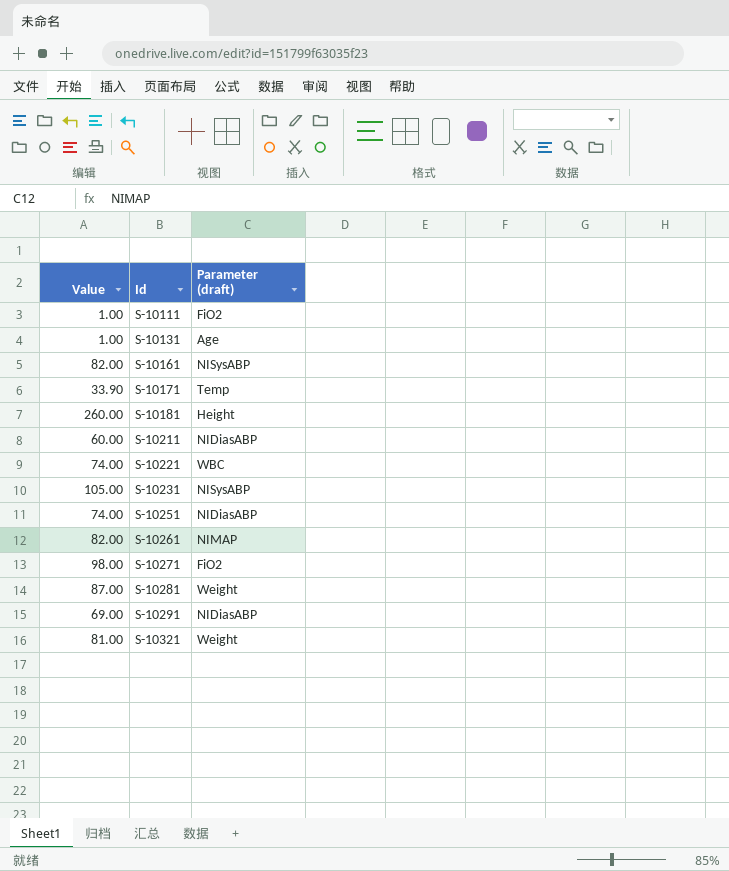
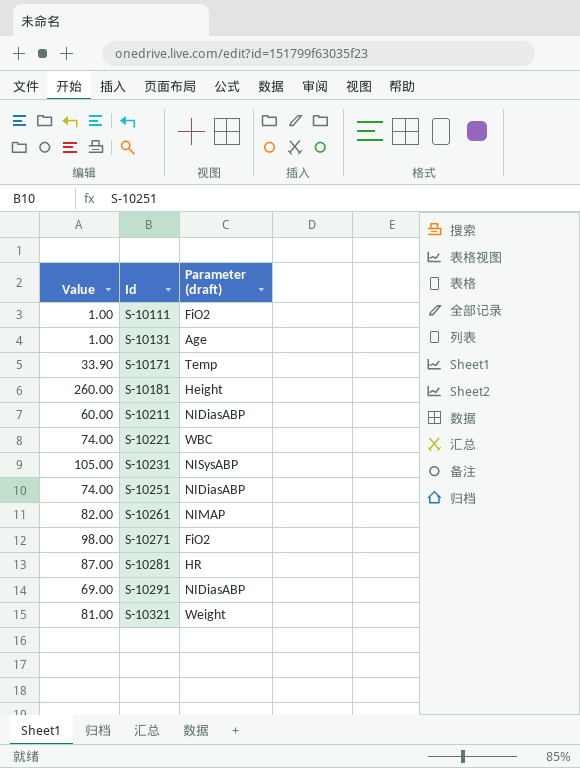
row S-10161: 82.00 | NISysABP -> none
S-10281 | Parameter (draft): Weight -> HR

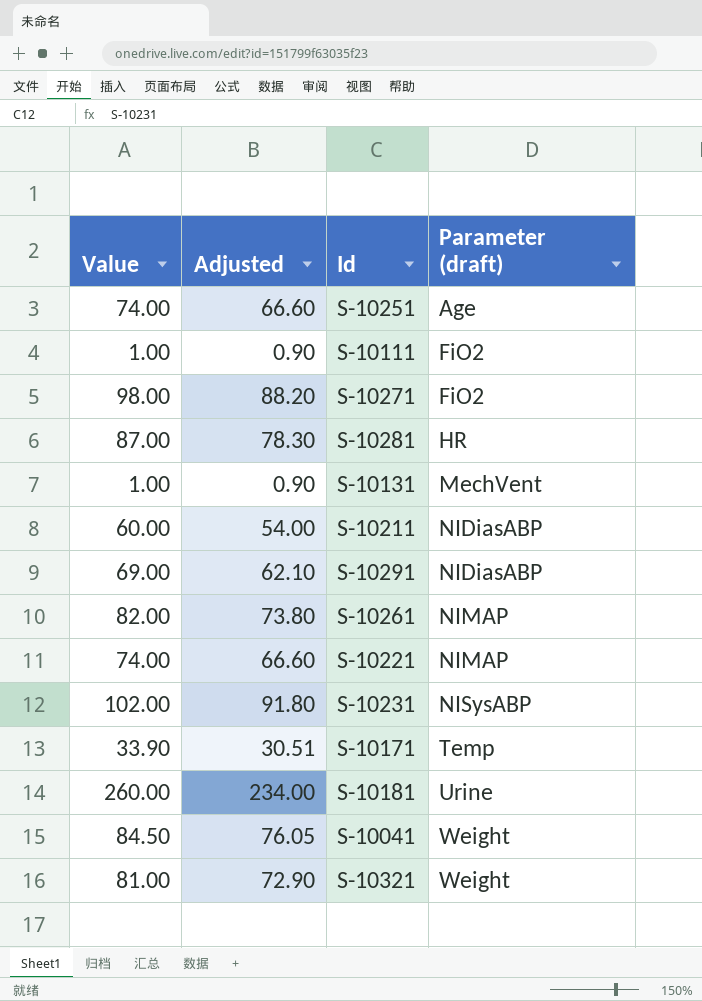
row order: Id ascending -> Parameter (draft) ascending
column Adjusted | formula: none -> [Value] * 0.9
S-10251 | Parameter (draft): NIDiasABP -> Age
S-10131 | Parameter (draft): Age -> MechVent
S-10221 | Parameter (draft): WBC -> NIMAP
S-10231 | Value: 105.00 -> 102.00
S-10181 | Parameter (draft): Height -> Urine
row S-10041: none -> 84.50 | 76.05 | Weight

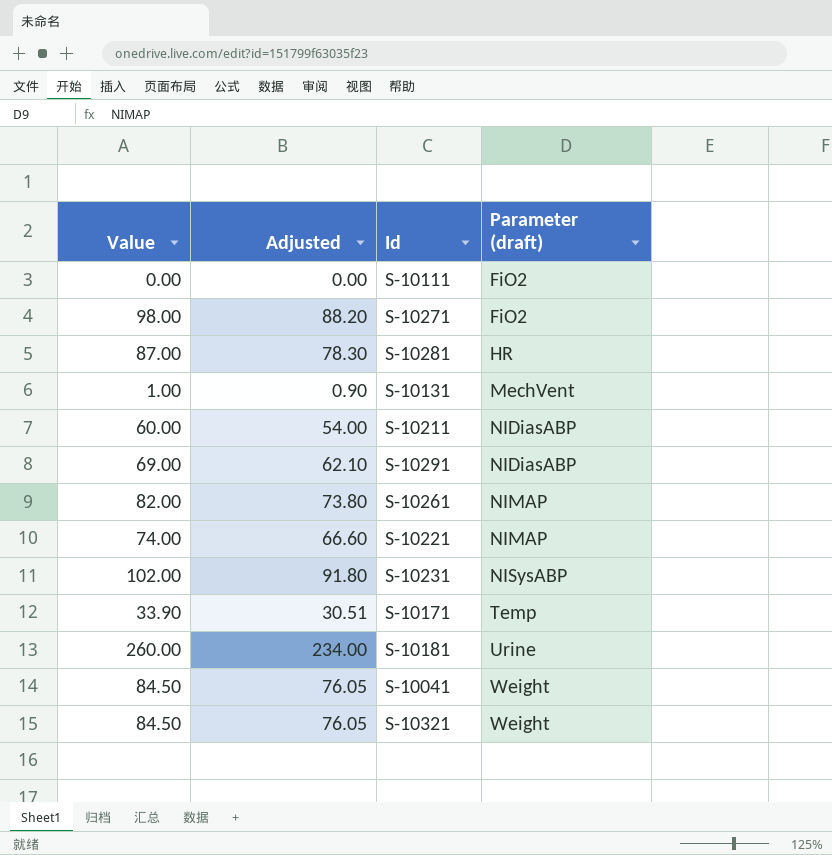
row S-10251: 74.00 | 66.60 | Age -> none
S-10111 | Value: 1.00 -> 0.00
S-10111 | Adjusted: 0.90 -> 0.00
S-10321 | Value: 81.00 -> 84.50
S-10321 | Adjusted: 72.90 -> 76.05

